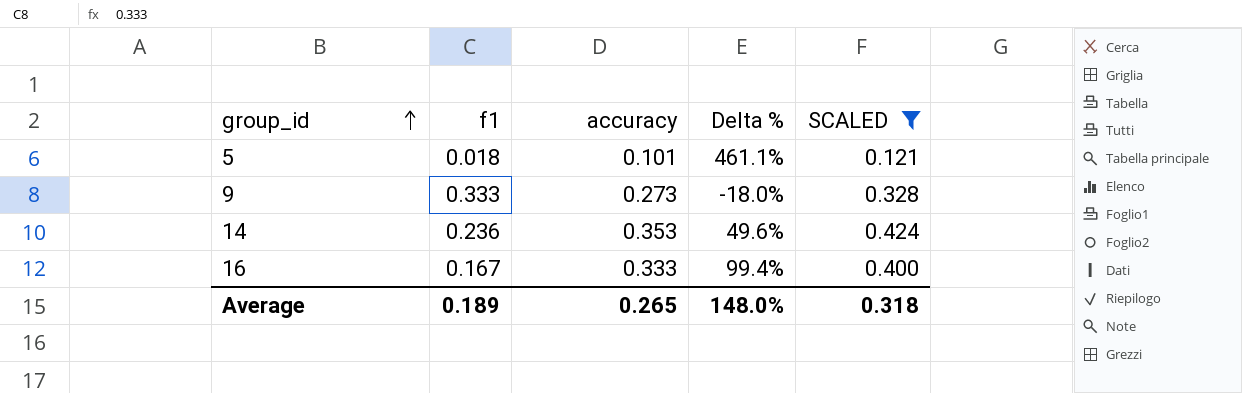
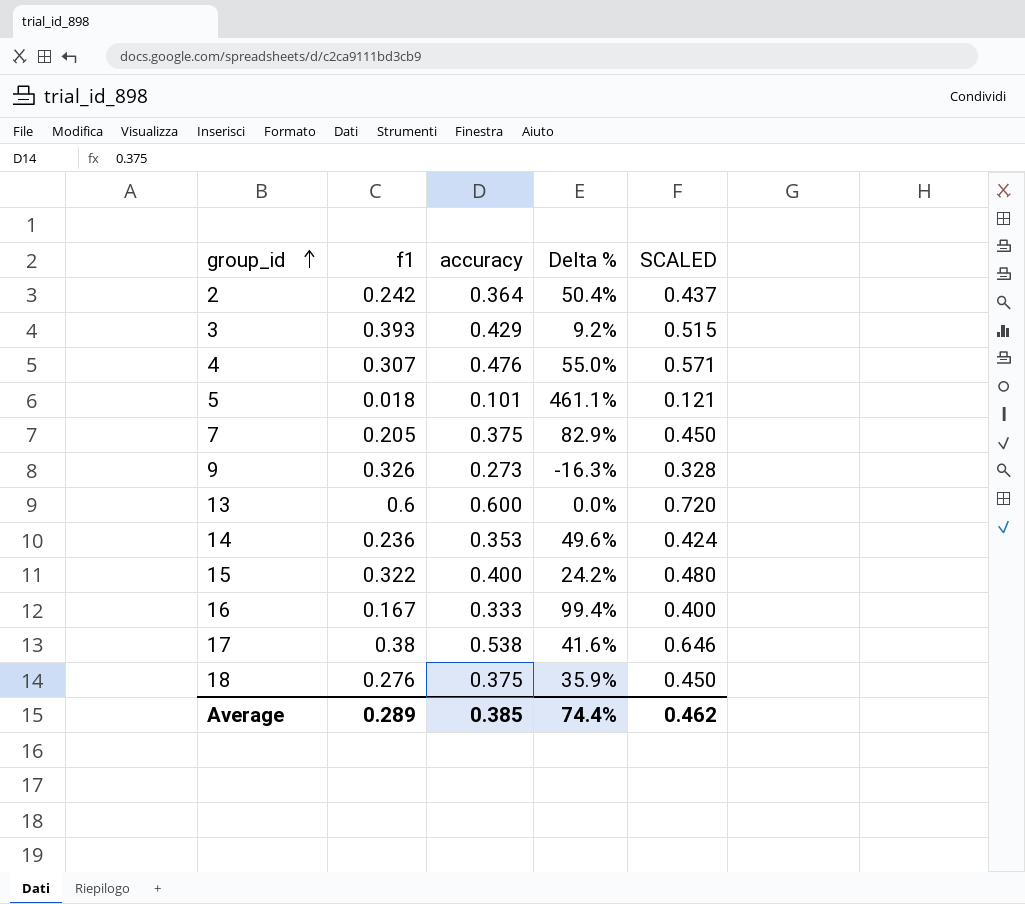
filter: SCALED <= 0.424 -> none
9 | f1: 0.333 -> 0.326
9 | Delta %: -18.0% -> -16.3%
Average | f1: 0.189 -> 0.289
Average | accuracy: 0.265 -> 0.385
Average | Delta %: 148.0% -> 74.4%
Average | SCALED: 0.318 -> 0.462

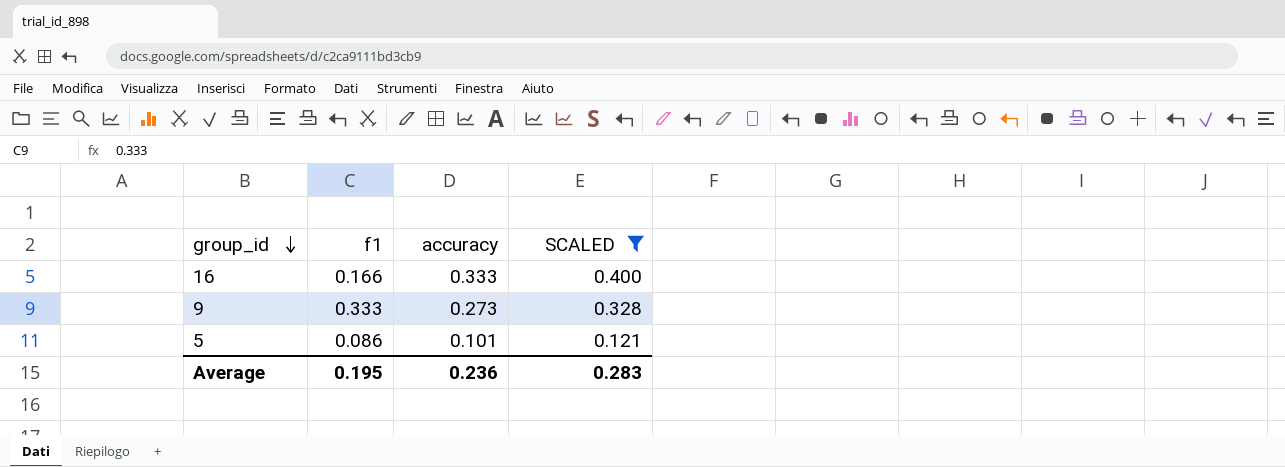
filter: none -> SCALED <= 0.400
row order: group_id ascending -> group_id descending
column Delta % | formula: ([accuracy] - [f1]) / [f1] -> none
16 | f1: 0.167 -> 0.166
9 | f1: 0.326 -> 0.333
5 | f1: 0.018 -> 0.086
Average | f1: 0.289 -> 0.195
Average | accuracy: 0.385 -> 0.236
Average | SCALED: 0.462 -> 0.283

